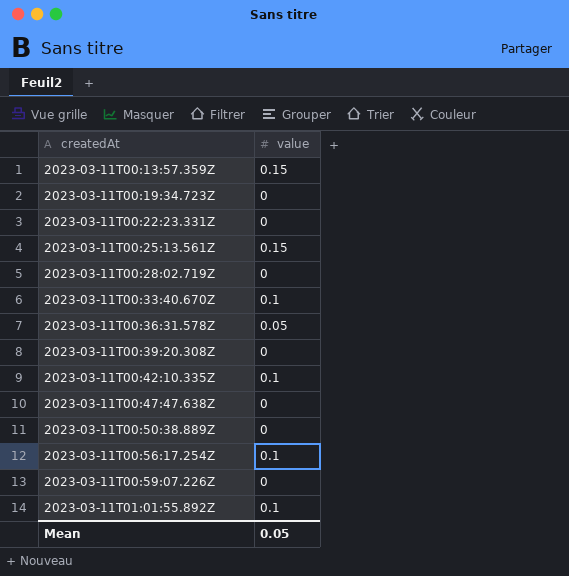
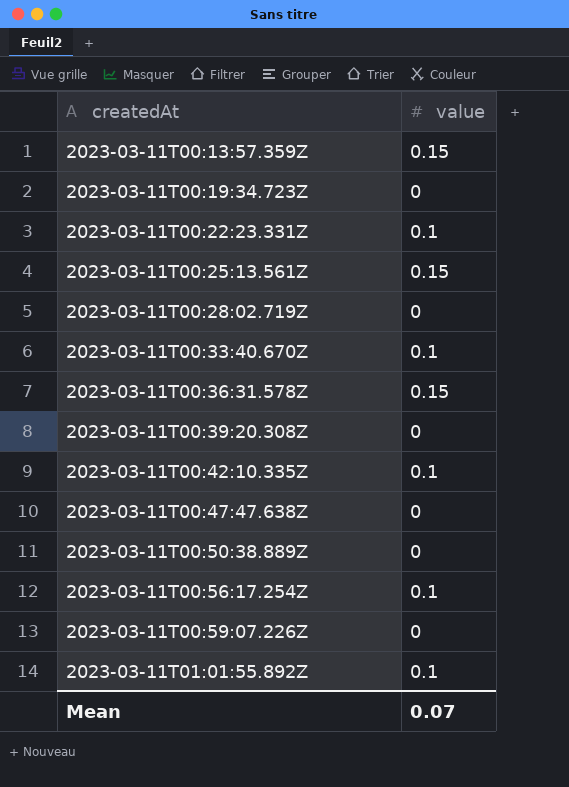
2023-03-11T00:22:23.331Z | value: 0 -> 0.1
2023-03-11T00:36:31.578Z | value: 0.05 -> 0.15
Mean | value: 0.05 -> 0.07

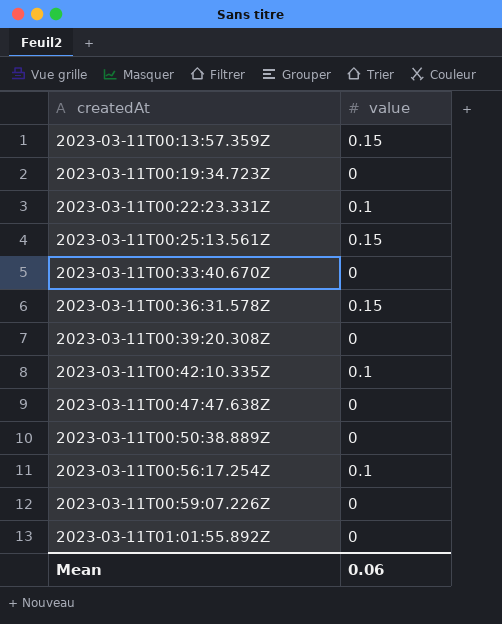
row 2023-03-11T00:28:02.719Z: 0 -> none
2023-03-11T00:33:40.670Z | value: 0.1 -> 0
2023-03-11T01:01:55.892Z | value: 0.1 -> 0
Mean | value: 0.07 -> 0.06

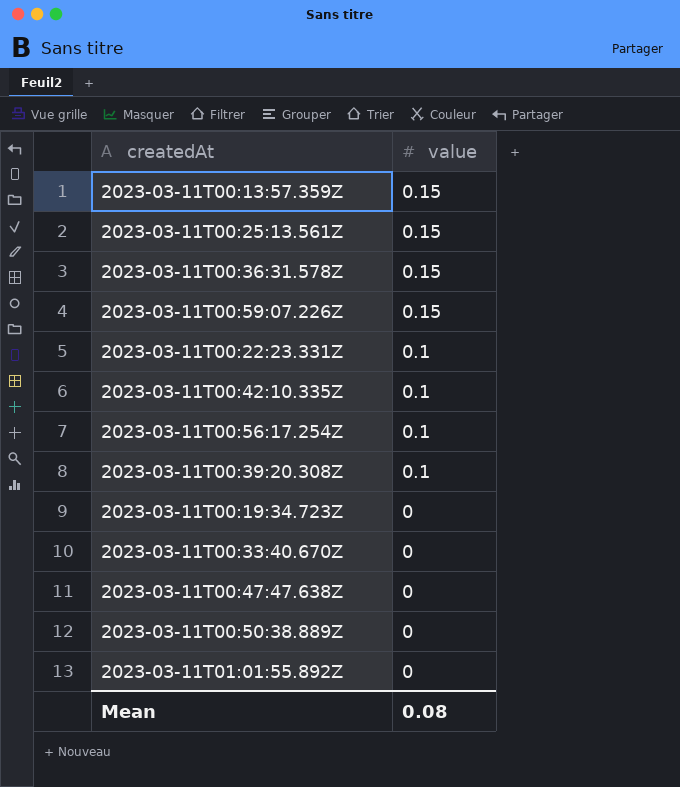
row order: createdAt ascending -> value descending
2023-03-11T00:59:07.226Z | value: 0 -> 0.15
2023-03-11T00:39:20.308Z | value: 0 -> 0.1
Mean | value: 0.06 -> 0.08

